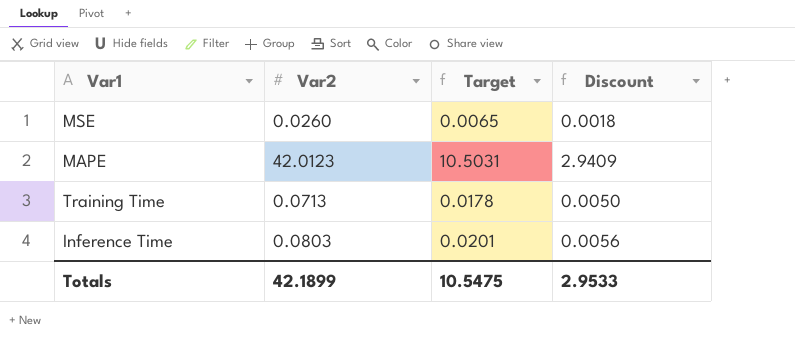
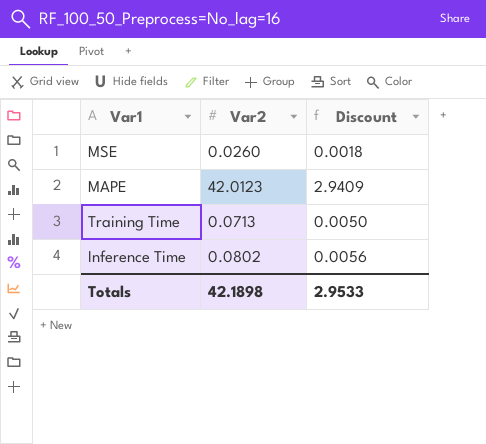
column Target | formula: [Var2] * 0.25 -> none
Inference Time | Var2: 0.0803 -> 0.0802
Totals | Var2: 42.1899 -> 42.1898

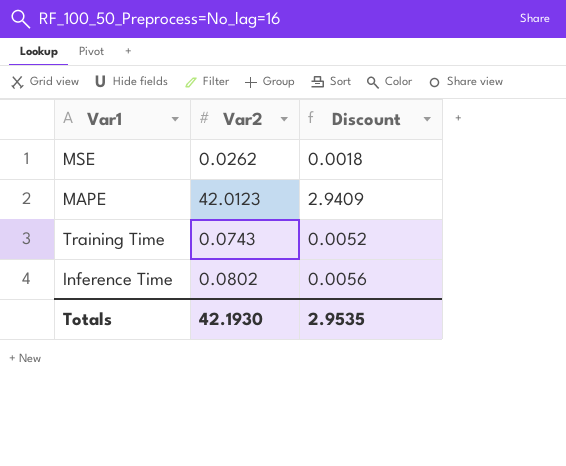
MSE | Var2: 0.0260 -> 0.0262
Training Time | Var2: 0.0713 -> 0.0743
Training Time | Discount: 0.0050 -> 0.0052
Totals | Var2: 42.1898 -> 42.1930
Totals | Discount: 2.9533 -> 2.9535

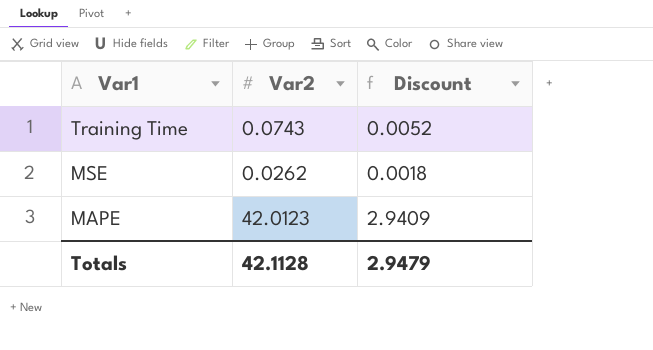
row order: none -> Var1 descending
row Inference Time: 0.0802 | 0.0056 -> none
Totals | Var2: 42.1930 -> 42.1128
Totals | Discount: 2.9535 -> 2.9479

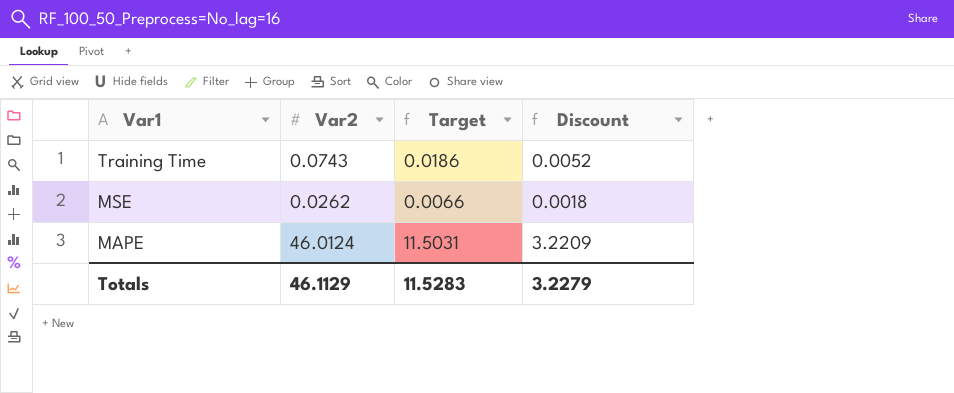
column Target | formula: none -> [Var2] * 0.25
MAPE | Var2: 42.0123 -> 46.0124
MAPE | Discount: 2.9409 -> 3.2209
Totals | Var2: 42.1128 -> 46.1129
Totals | Discount: 2.9479 -> 3.2279

